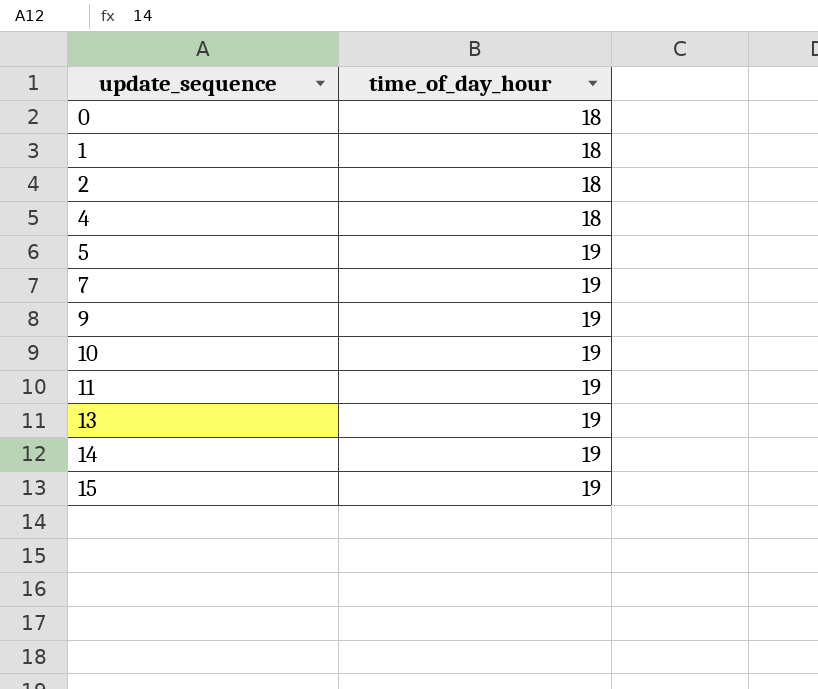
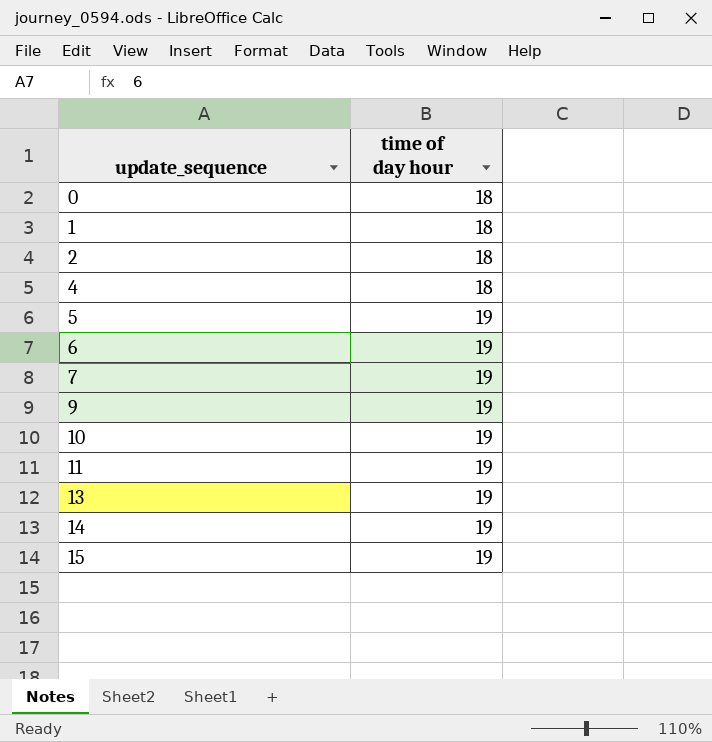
column name: time_of_day_hour -> time of day hour
row 6: none -> 19

